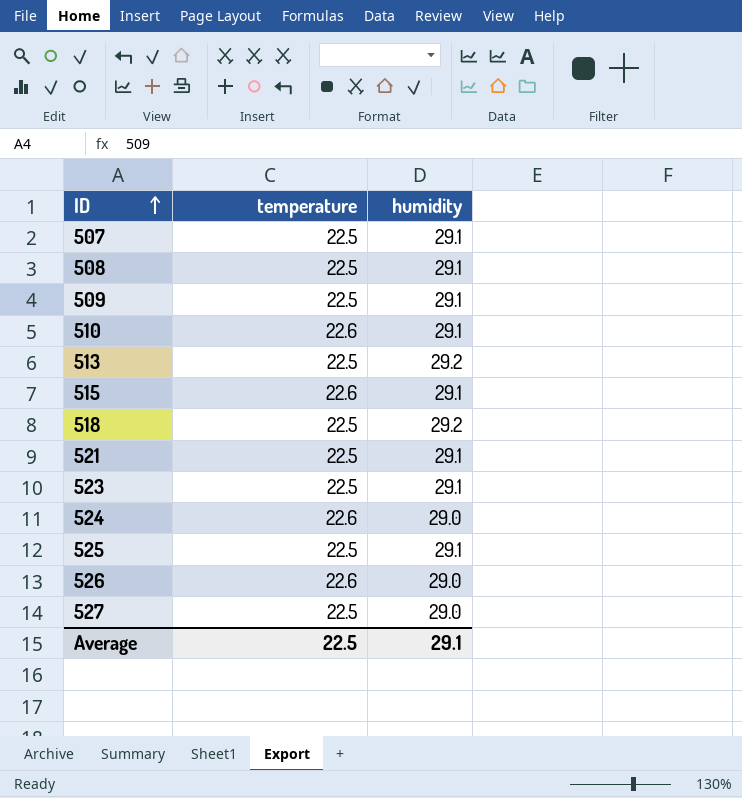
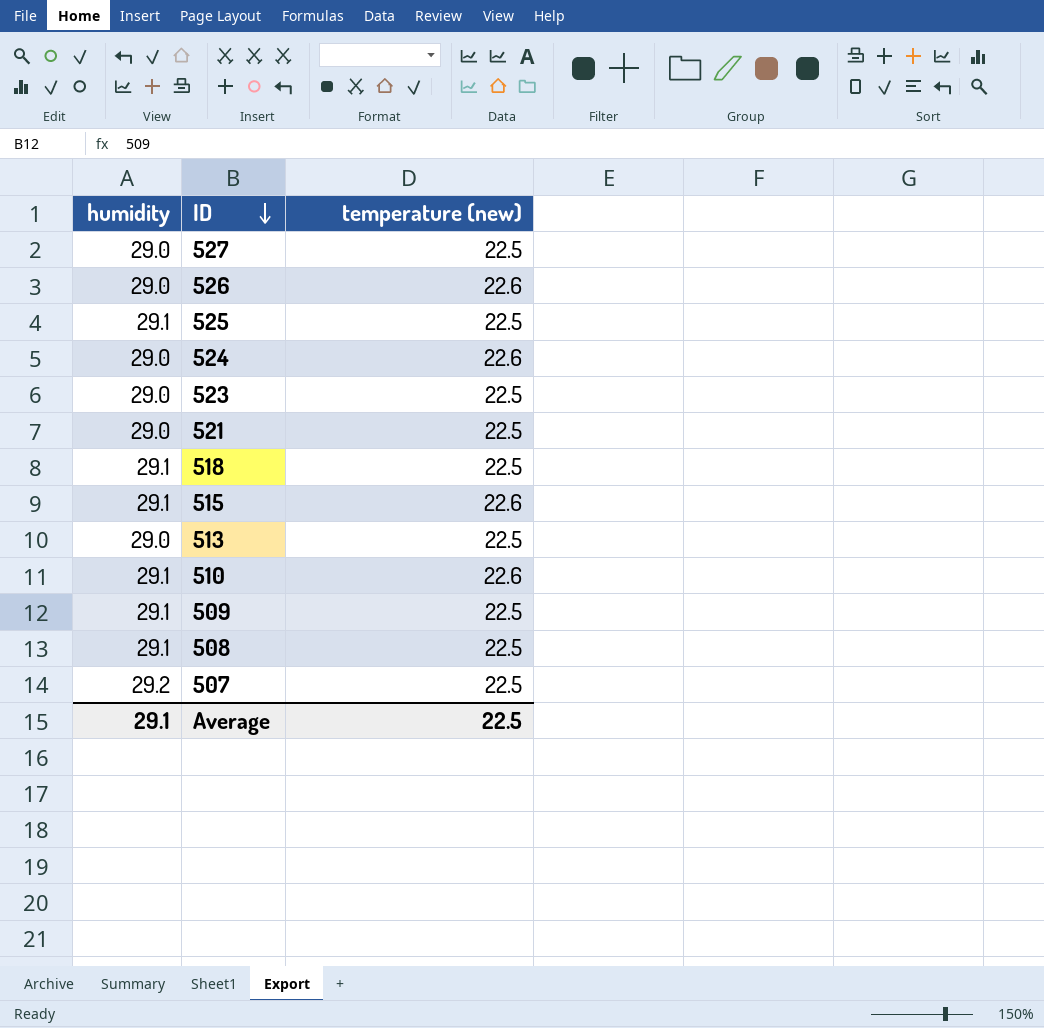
row order: ID ascending -> ID descending
column humidity | position: 3 -> 1
column name: temperature -> temperature (new)
523 | humidity: 29.1 -> 29.0
521 | humidity: 29.1 -> 29.0
518 | humidity: 29.2 -> 29.1
513 | humidity: 29.2 -> 29.0
507 | humidity: 29.1 -> 29.2

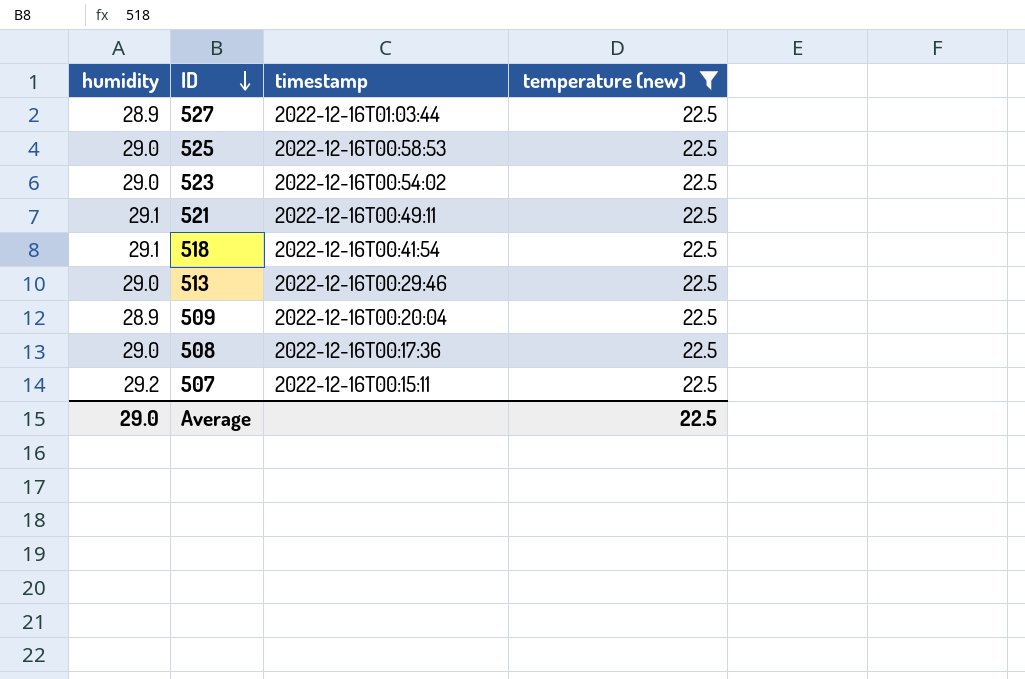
filter: none -> temperature (new) = 22.5
column timestamp | position: none -> 3
527 | humidity: 29.0 -> 28.9
525 | humidity: 29.1 -> 29.0
521 | humidity: 29.0 -> 29.1
509 | humidity: 29.1 -> 28.9
508 | humidity: 29.1 -> 29.0
Average | humidity: 29.1 -> 29.0

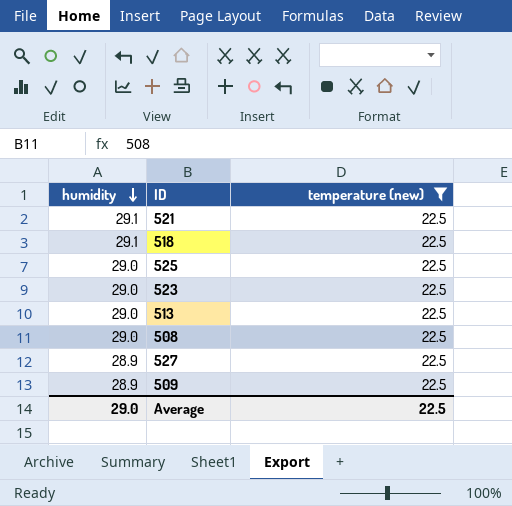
row order: ID descending -> humidity descending
column timestamp | position: 3 -> none
row 507: 29.2 | 2022-12-16T00:15:11 | 22.5 -> none

